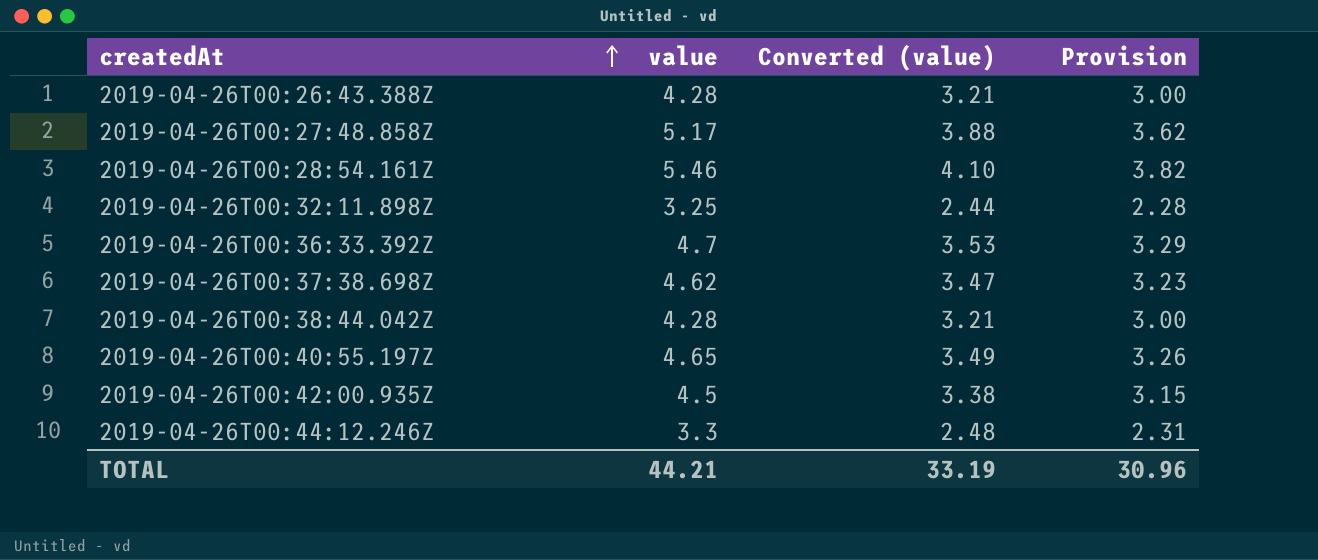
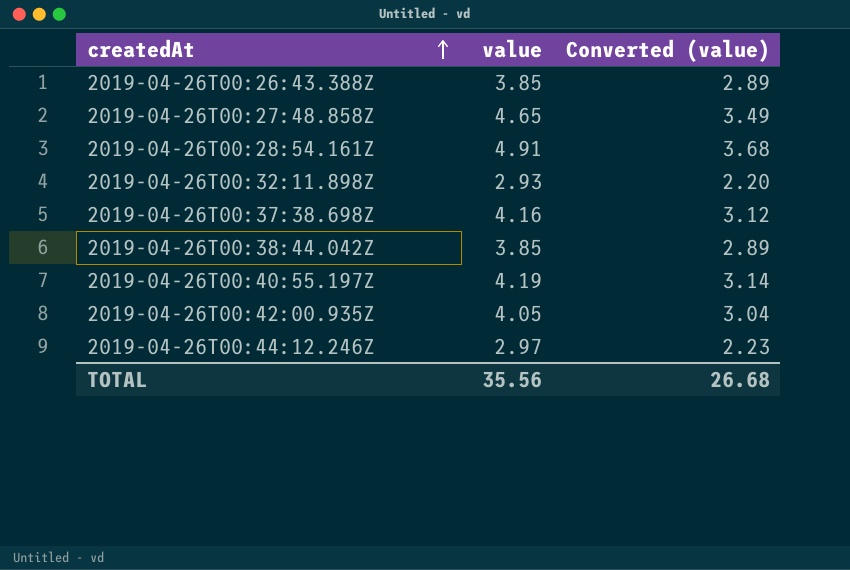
column Provision | formula: [value] * 0.7 -> none
row 2019-04-26T00:36:33.392Z: 4.7 | 3.53 | 3.29 -> none
2019-04-26T00:26:43.388Z | value: 4.28 -> 3.85
2019-04-26T00:26:43.388Z | Converted (value): 3.21 -> 2.89
2019-04-26T00:27:48.858Z | value: 5.17 -> 4.65
2019-04-26T00:27:48.858Z | Converted (value): 3.88 -> 3.49
2019-04-26T00:28:54.161Z | value: 5.46 -> 4.91
2019-04-26T00:28:54.161Z | Converted (value): 4.10 -> 3.68
2019-04-26T00:32:11.898Z | value: 3.25 -> 2.93
2019-04-26T00:32:11.898Z | Converted (value): 2.44 -> 2.20
2019-04-26T00:37:38.698Z | value: 4.62 -> 4.16
2019-04-26T00:37:38.698Z | Converted (value): 3.47 -> 3.12
2019-04-26T00:38:44.042Z | value: 4.28 -> 3.85
2019-04-26T00:38:44.042Z | Converted (value): 3.21 -> 2.89
2019-04-26T00:40:55.197Z | value: 4.65 -> 4.19
2019-04-26T00:40:55.197Z | Converted (value): 3.49 -> 3.14
2019-04-26T00:42:00.935Z | value: 4.5 -> 4.05
2019-04-26T00:42:00.935Z | Converted (value): 3.38 -> 3.04
2019-04-26T00:44:12.246Z | value: 3.3 -> 2.97
2019-04-26T00:44:12.246Z | Converted (value): 2.48 -> 2.23
TOTAL | value: 44.21 -> 35.56
TOTAL | Converted (value): 33.19 -> 26.68

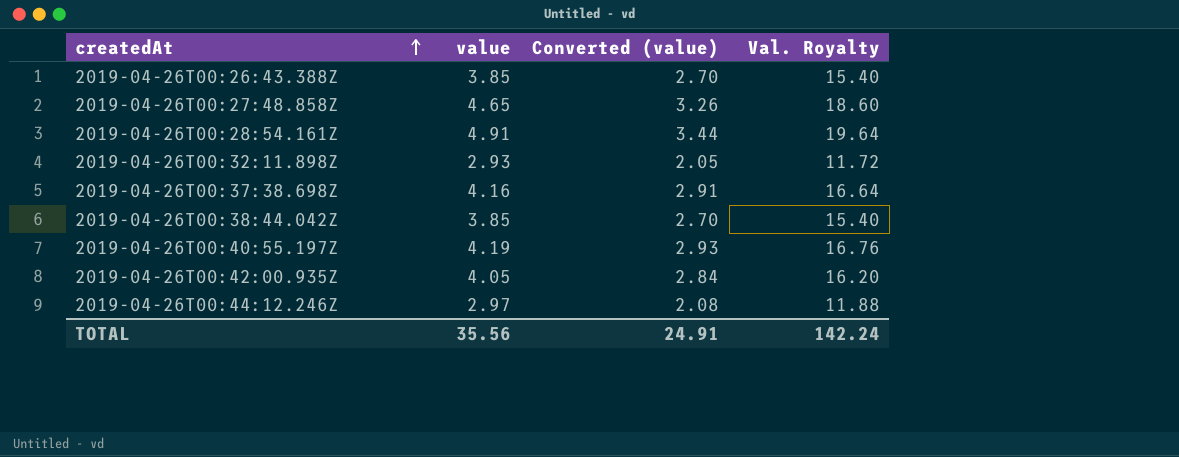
column Converted (value) | formula: [value] * 0.75 -> [value] * 0.7
column Val. Royalty | formula: none -> [value] * 4
TOTAL | Converted (value): 26.68 -> 24.91

